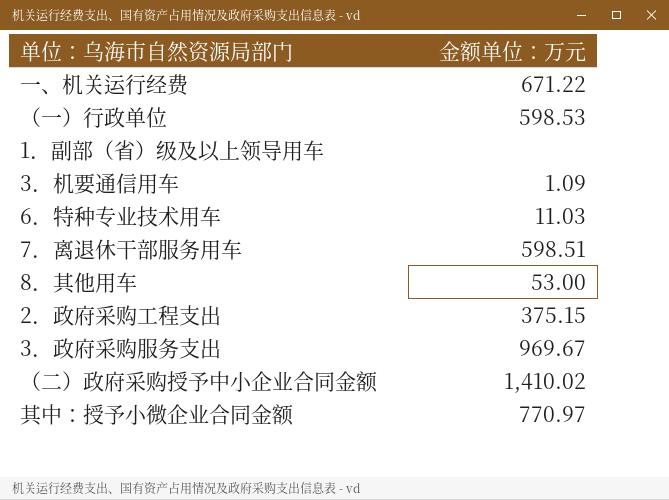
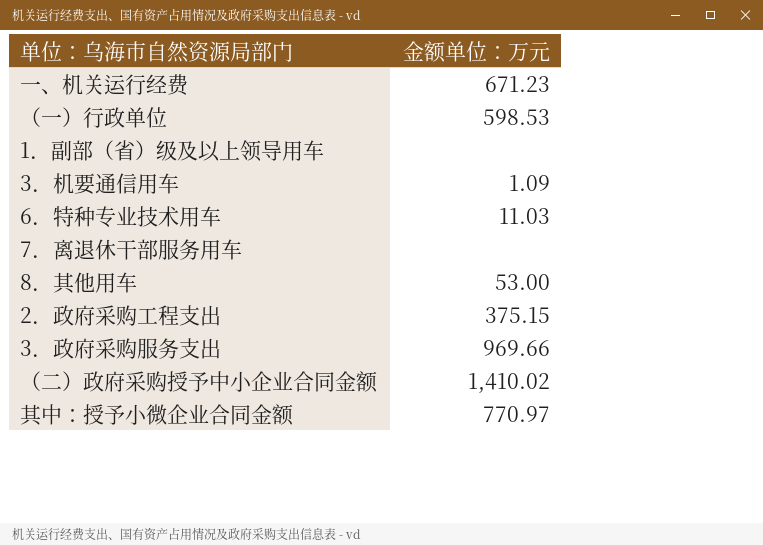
一、机关运行经费 | 金额单位：万元: 671.22 -> 671.23
7．离退休干部服务用车 | 金额单位：万元: 598.51 -> none
3．政府采购服务支出 | 金额单位：万元: 969.67 -> 969.66

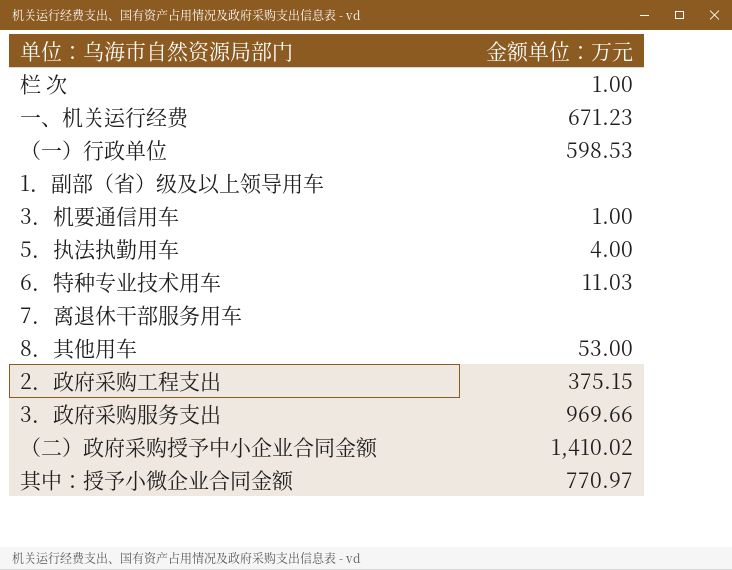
row 栏 次: none -> 1.00
3．机要通信用车 | 金额单位：万元: 1.09 -> 1.00
row 5．执法执勤用车: none -> 4.00

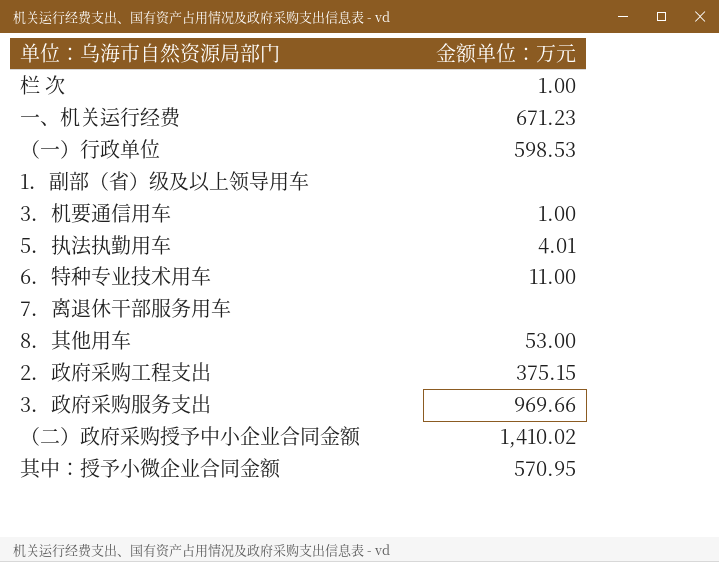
5．执法执勤用车 | 金额单位：万元: 4.00 -> 4.01
6．特种专业技术用车 | 金额单位：万元: 11.03 -> 11.00
其中：授予小微企业合同金额 | 金额单位：万元: 770.97 -> 570.95

